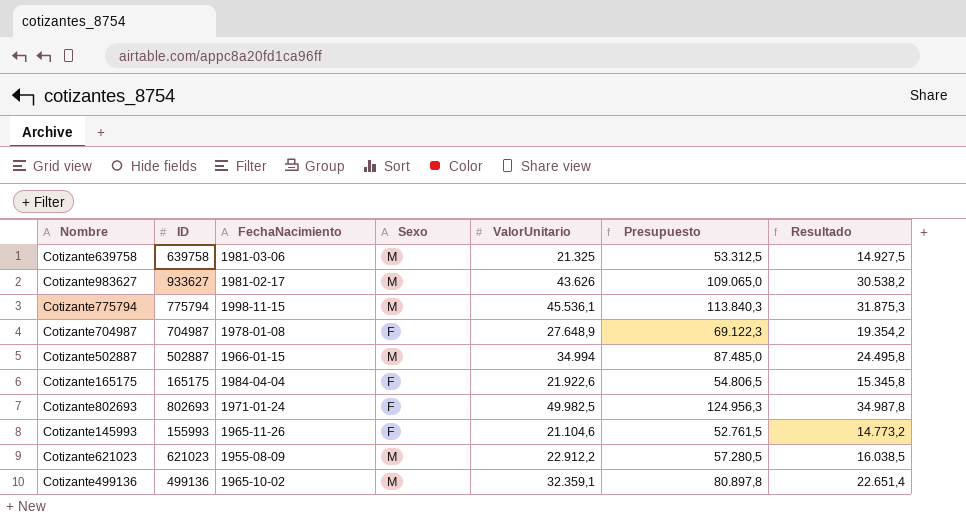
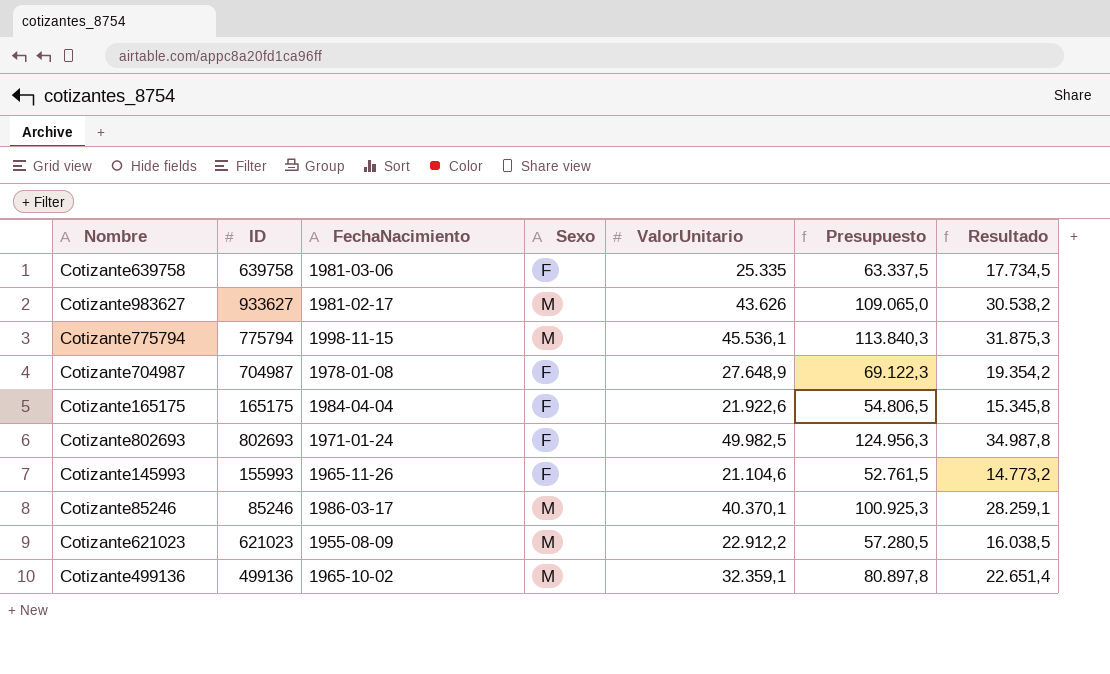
row Cotizante502887: 502887 | 1966-01-15 | M | 34.994 | 87.485,0 | 24.495,8 -> none
Cotizante639758 | Sexo: M -> F
Cotizante639758 | ValorUnitario: 21.325 -> 25.335
Cotizante639758 | Presupuesto: 53.312,5 -> 63.337,5
Cotizante639758 | Resultado: 14.927,5 -> 17.734,5
row Cotizante85246: none -> 85246 | 1986-03-17 | M | 40.370,1 | 100.925,3 | 28.259,1

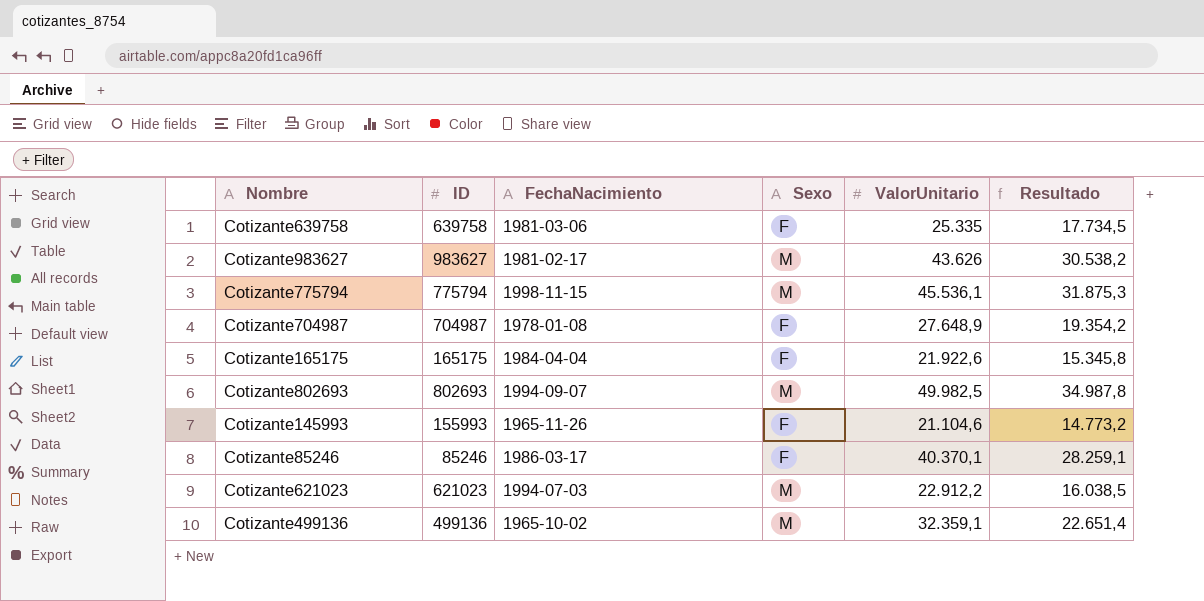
column Presupuesto | formula: [ValorUnitario] * 2,5 -> none
Cotizante983627 | ID: 933627 -> 983627
Cotizante802693 | FechaNacimiento: 1971-01-24 -> 1994-09-07
Cotizante802693 | Sexo: F -> M
Cotizante85246 | Sexo: M -> F
Cotizante621023 | FechaNacimiento: 1955-08-09 -> 1994-07-03

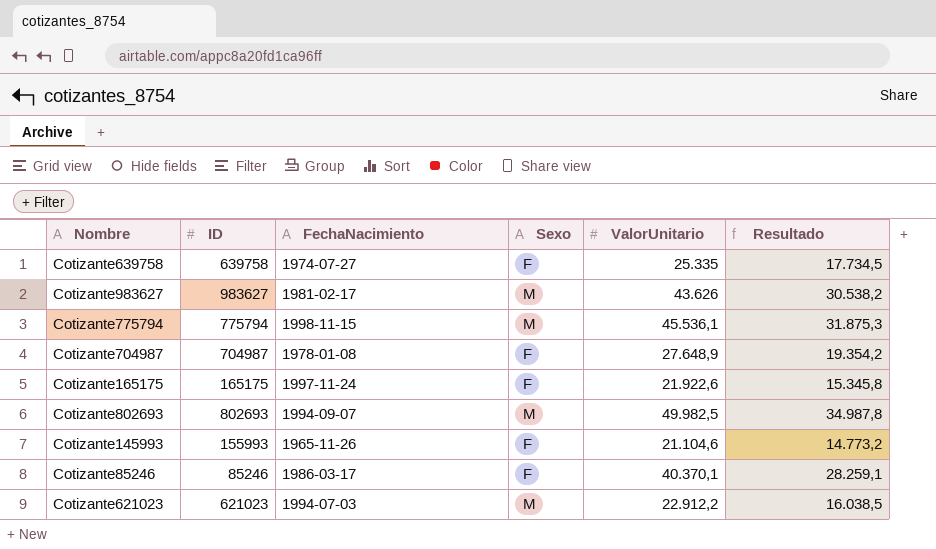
row Cotizante499136: 499136 | 1965-10-02 | M | 32.359,1 | 22.651,4 -> none
Cotizante639758 | FechaNacimiento: 1981-03-06 -> 1974-07-27
Cotizante165175 | FechaNacimiento: 1984-04-04 -> 1997-11-24

